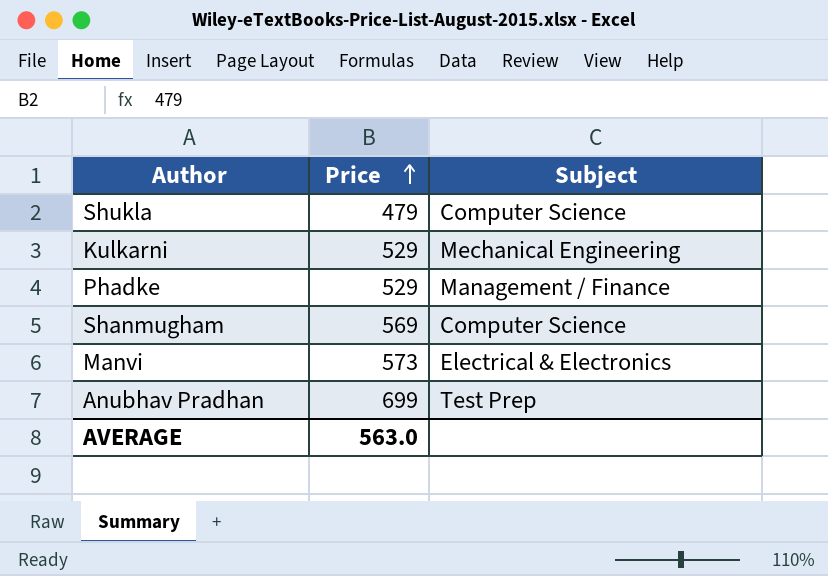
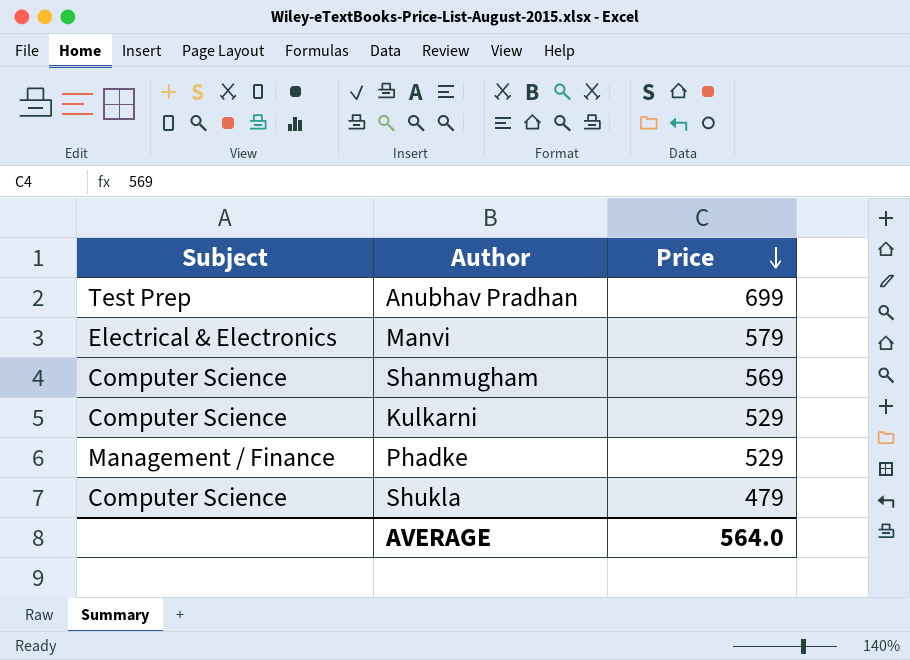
row order: Price ascending -> Price descending
column Subject | position: 3 -> 1
Manvi | Price: 573 -> 579
Kulkarni | Subject: Mechanical Engineering -> Computer Science
AVERAGE | Price: 563.0 -> 564.0

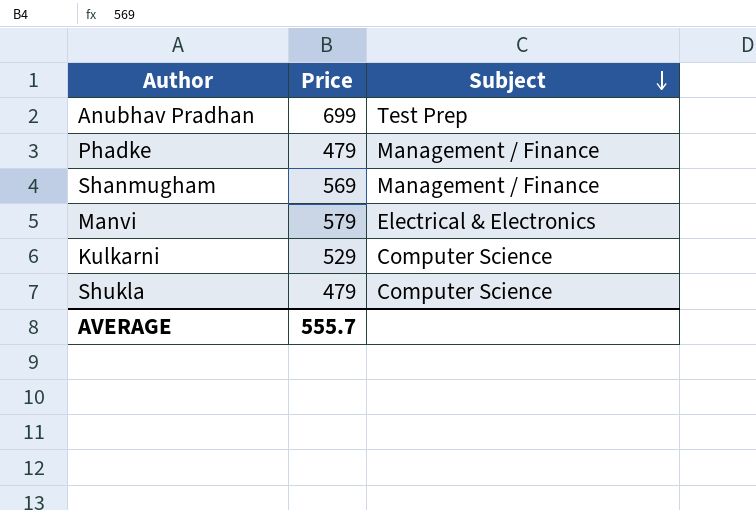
row order: Price descending -> Subject descending
column Subject | position: 1 -> 3
Phadke | Price: 529 -> 479
Shanmugham | Subject: Computer Science -> Management / Finance
AVERAGE | Price: 564.0 -> 555.7

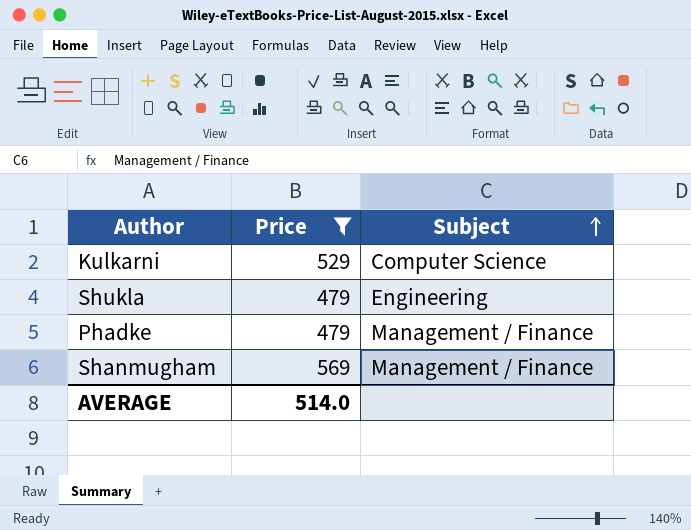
filter: none -> Price <= 569
row order: Subject descending -> Subject ascending
Shukla | Subject: Computer Science -> Engineering
AVERAGE | Price: 555.7 -> 514.0

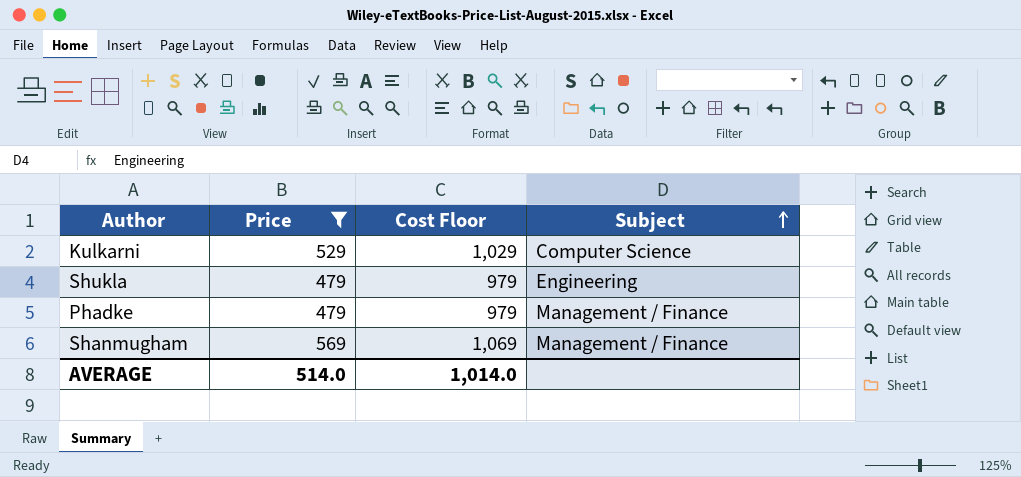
column Cost Floor | formula: none -> [Price] + 500

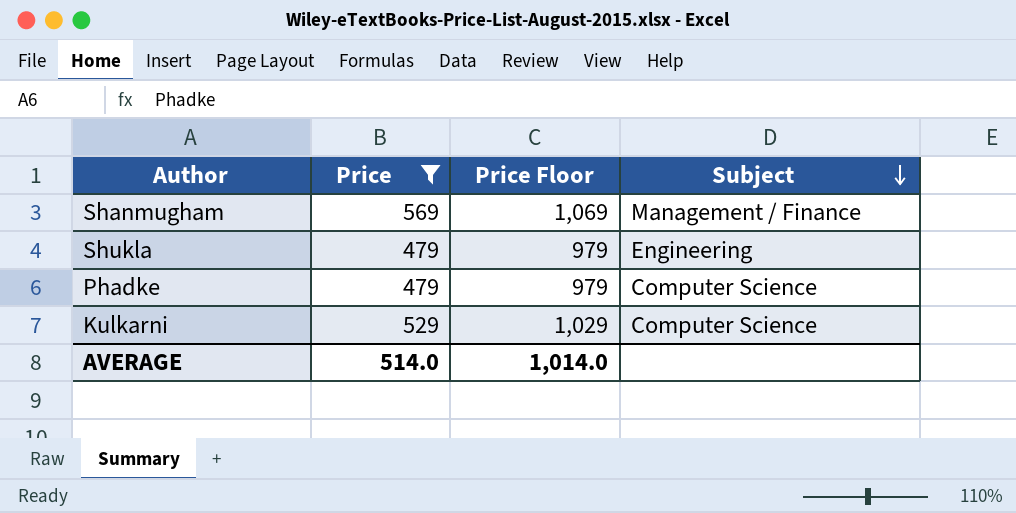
row order: Subject ascending -> Subject descending
column name: Cost Floor -> Price Floor
Phadke | Subject: Management / Finance -> Computer Science

